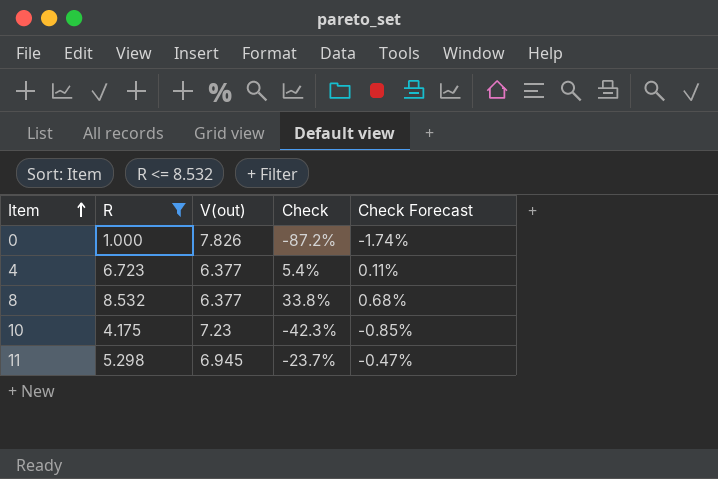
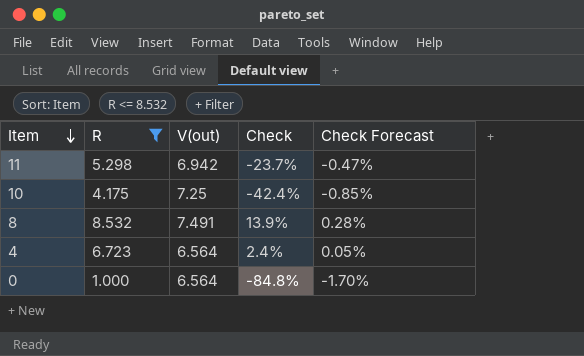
row order: Item ascending -> Item descending
11 | V(out): 6.945 -> 6.942
10 | V(out): 7.23 -> 7.25
10 | Check: -42.3% -> -42.4%
8 | V(out): 6.377 -> 7.491
8 | Check: 33.8% -> 13.9%
8 | Check Forecast: 0.68% -> 0.28%
4 | V(out): 6.377 -> 6.564
4 | Check: 5.4% -> 2.4%
4 | Check Forecast: 0.11% -> 0.05%
0 | V(out): 7.826 -> 6.564
0 | Check: -87.2% -> -84.8%
0 | Check Forecast: -1.74% -> -1.70%

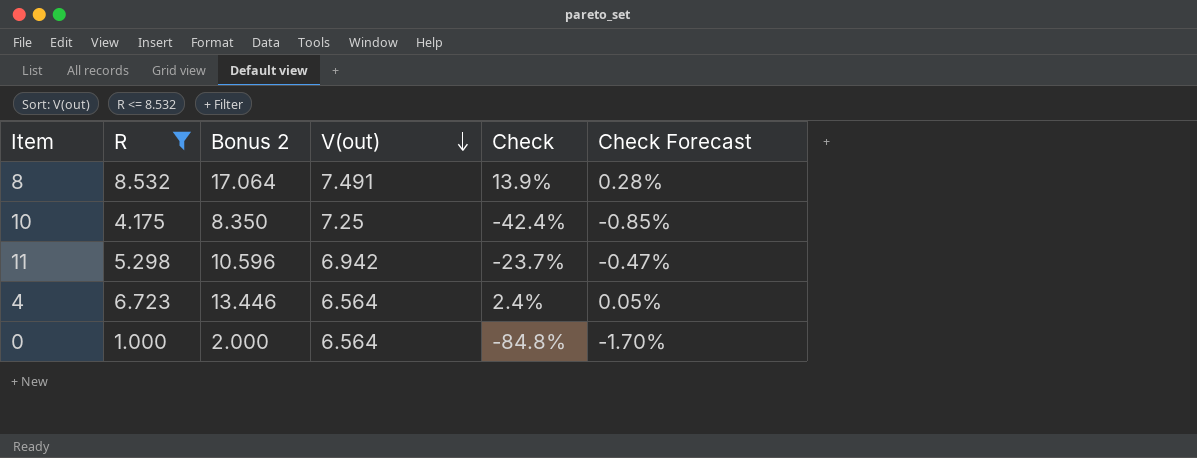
row order: Item descending -> V(out) descending
column Bonus 2 | formula: none -> [R] * 2

